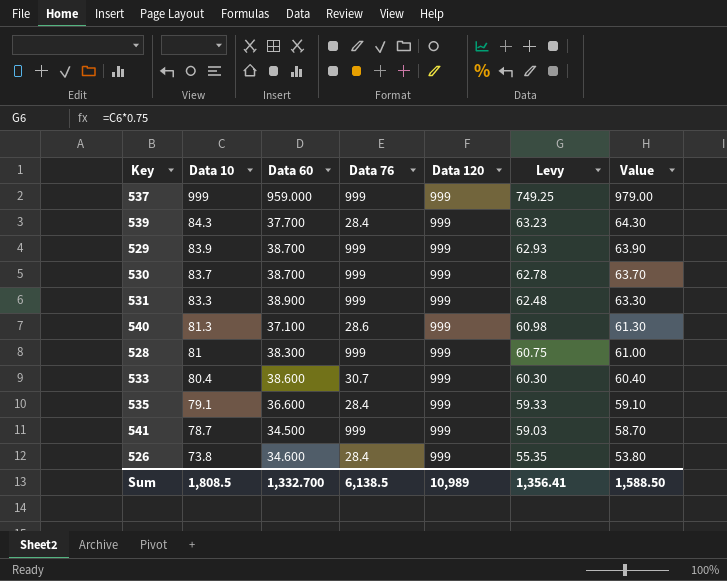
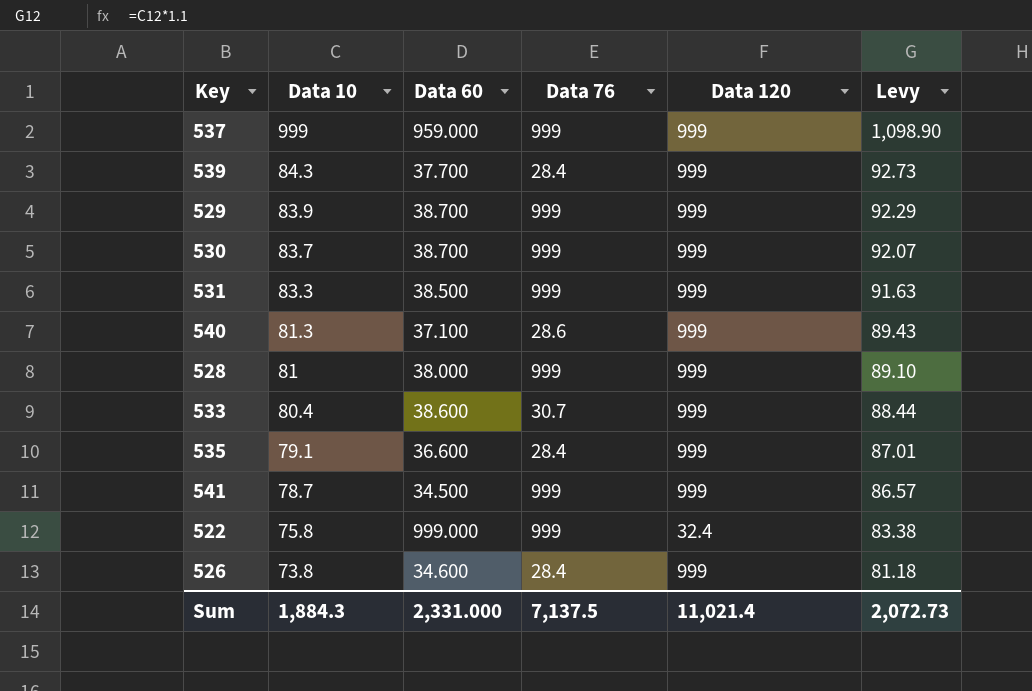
column Value | formula: [Data 10] - 20 -> none
column Levy | formula: [Data 10] * 0.75 -> [Data 10] * 1.1
531 | Data 60: 38.900 -> 38.500
528 | Data 60: 38.300 -> 38.000
row 522: none -> 75.8 | 999.000 | 999 | 32.4 | 83.38
Sum | Data 10: 1,808.5 -> 1,884.3
Sum | Data 60: 1,332.700 -> 2,331.000
Sum | Data 76: 6,138.5 -> 7,137.5
Sum | Data 120: 10,989 -> 11,021.4
Sum | Levy: 1,356.41 -> 2,072.73

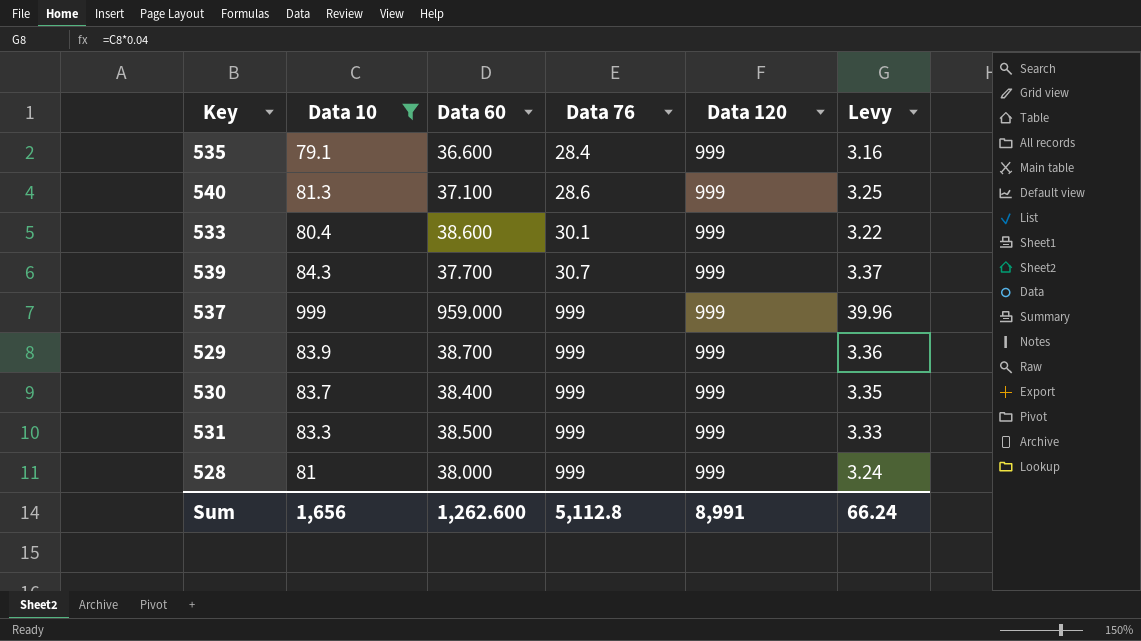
filter: none -> Data 10 >= 79.1
row order: Data 10 descending -> Data 76 ascending
column Levy | formula: [Data 10] * 1.1 -> [Data 10] * 0.04
533 | Data 76: 30.7 -> 30.1
539 | Data 76: 28.4 -> 30.7
530 | Data 60: 38.700 -> 38.400
Sum | Data 10: 1,884.3 -> 1,656
Sum | Data 60: 2,331.000 -> 1,262.600
Sum | Data 76: 7,137.5 -> 5,112.8
Sum | Data 120: 11,021.4 -> 8,991
Sum | Levy: 2,072.73 -> 66.24

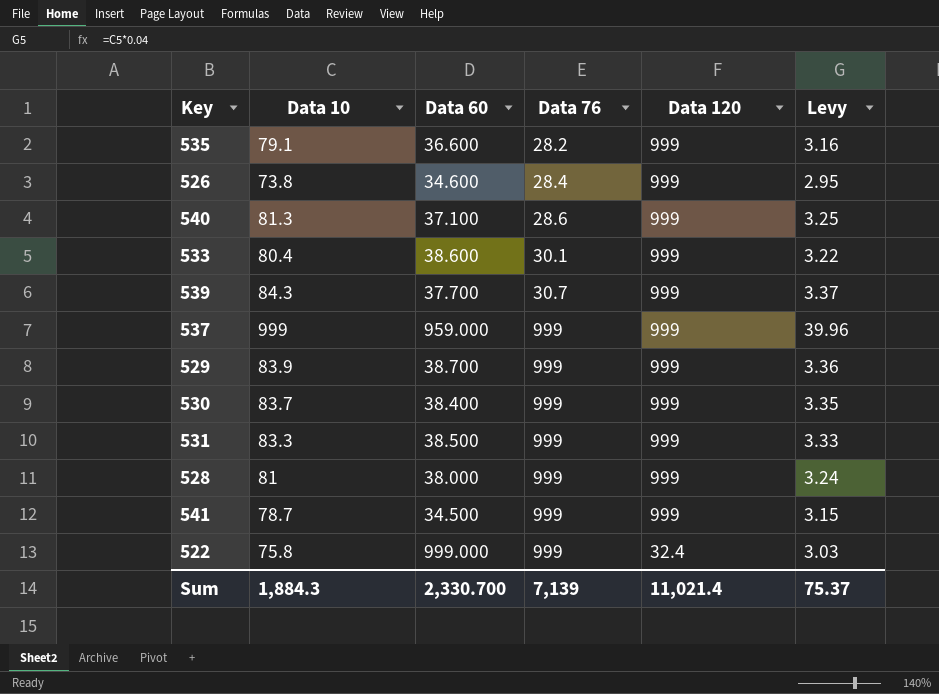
filter: Data 10 >= 79.1 -> none
535 | Data 76: 28.4 -> 28.2
Sum | Data 10: 1,656 -> 1,884.3
Sum | Data 60: 1,262.600 -> 2,330.700
Sum | Data 76: 5,112.8 -> 7,139
Sum | Data 120: 8,991 -> 11,021.4
Sum | Levy: 66.24 -> 75.37

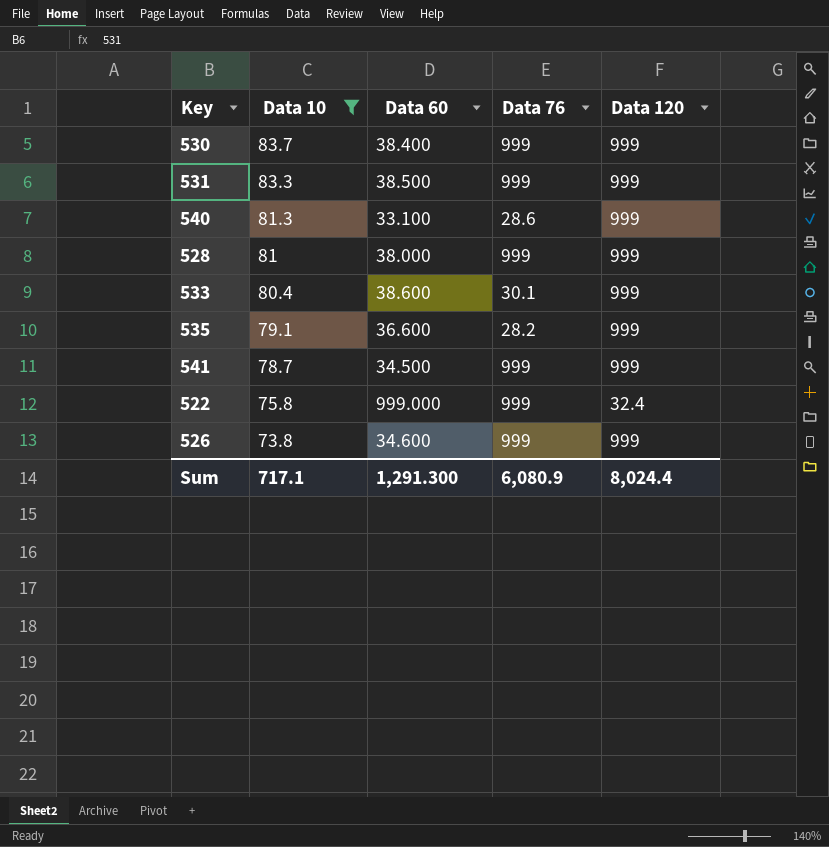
filter: none -> Data 10 <= 83.7
row order: Data 76 ascending -> Data 10 descending
column Levy | formula: [Data 10] * 0.04 -> none
540 | Data 60: 37.100 -> 33.100
526 | Data 76: 28.4 -> 999
Sum | Data 10: 1,884.3 -> 717.1
Sum | Data 60: 2,330.700 -> 1,291.300
Sum | Data 76: 7,139 -> 6,080.9
Sum | Data 120: 11,021.4 -> 8,024.4

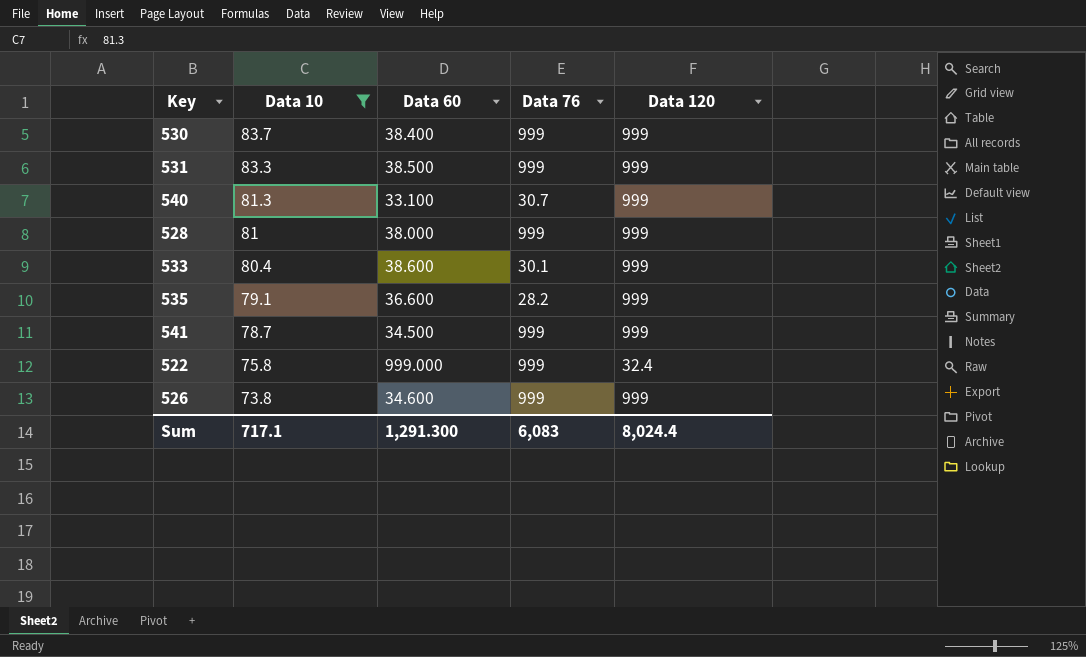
540 | Data 76: 28.6 -> 30.7
Sum | Data 76: 6,080.9 -> 6,083

